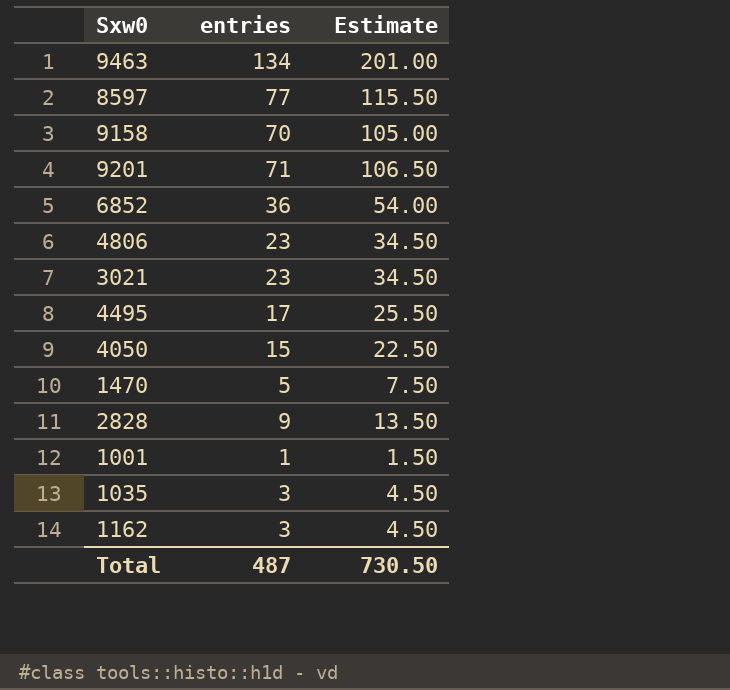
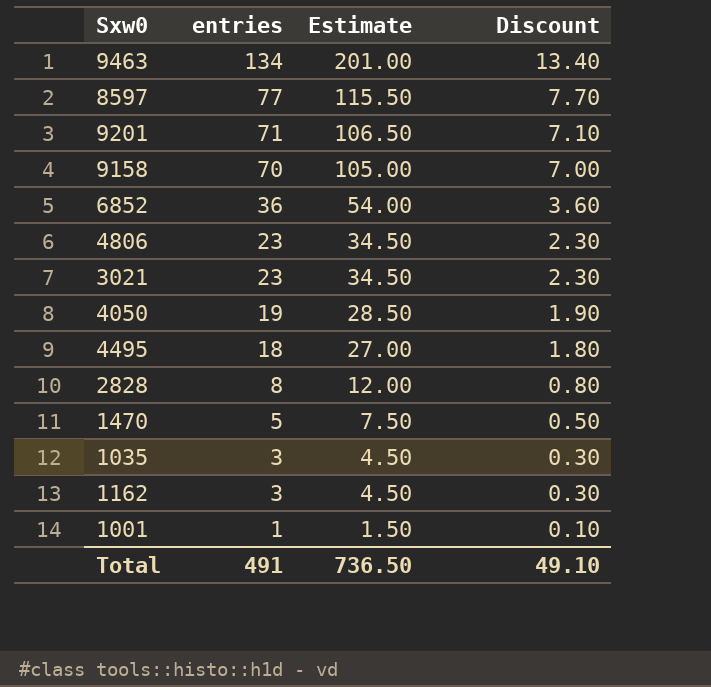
row order: none -> entries descending
column Discount | formula: none -> [entries] * 0.1
4050 | entries: 15 -> 19
4050 | Estimate: 22.50 -> 28.50
4495 | entries: 17 -> 18
4495 | Estimate: 25.50 -> 27.00
2828 | entries: 9 -> 8
2828 | Estimate: 13.50 -> 12.00
Total | entries: 487 -> 491
Total | Estimate: 730.50 -> 736.50

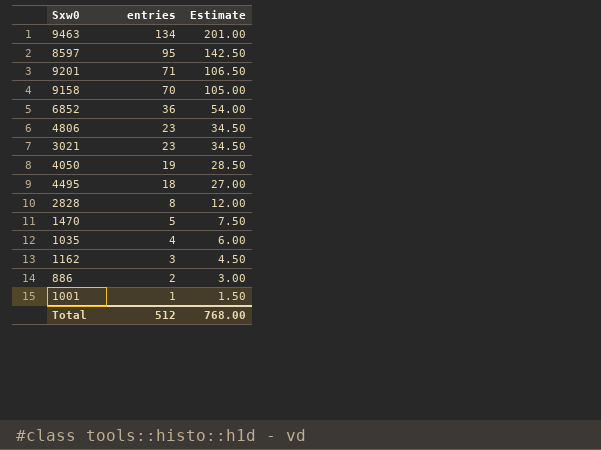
column Discount | formula: [entries] * 0.1 -> none
8597 | entries: 77 -> 95
8597 | Estimate: 115.50 -> 142.50
1035 | entries: 3 -> 4
1035 | Estimate: 4.50 -> 6.00
row 886: none -> 2 | 3.00
Total | entries: 491 -> 512
Total | Estimate: 736.50 -> 768.00

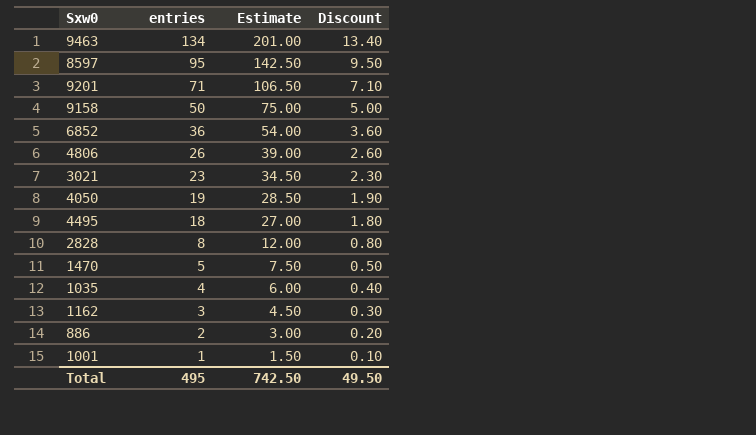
column Discount | formula: none -> [entries] * 0.1
9158 | entries: 70 -> 50
9158 | Estimate: 105.00 -> 75.00
4806 | entries: 23 -> 26
4806 | Estimate: 34.50 -> 39.00
Total | entries: 512 -> 495
Total | Estimate: 768.00 -> 742.50

